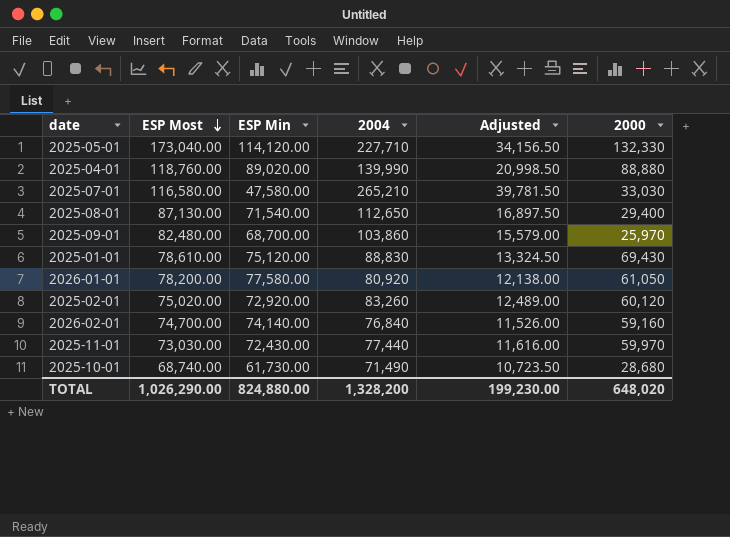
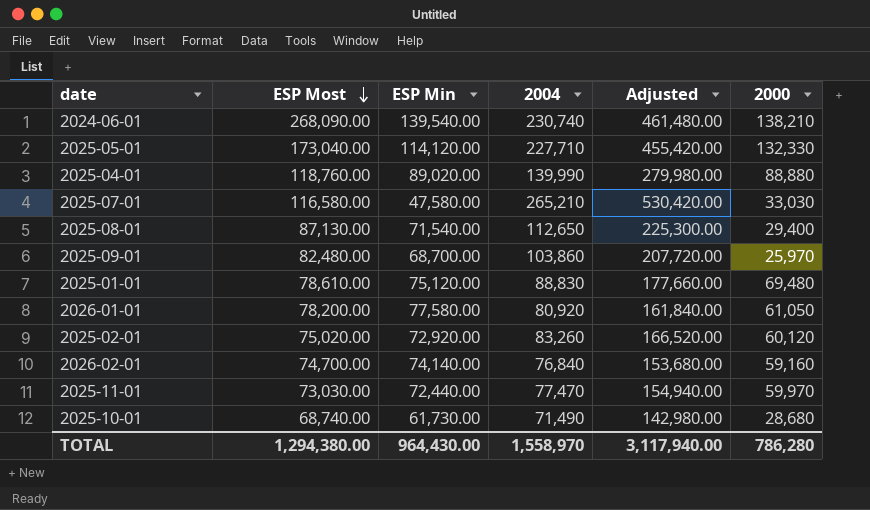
column Adjusted | formula: [2004] * 0.15 -> [2004] * 2
row 2024-06-01: none -> 268,090.00 | 139,540.00 | 230,740 | 461,480.00 | 138,210
2025-01-01 | 2000: 69,430 -> 69,480
2025-11-01 | ESP Min: 72,430.00 -> 72,440.00
2025-11-01 | 2004: 77,440 -> 77,470
TOTAL | ESP Most: 1,026,290.00 -> 1,294,380.00
TOTAL | ESP Min: 824,880.00 -> 964,430.00
TOTAL | 2004: 1,328,200 -> 1,558,970
TOTAL | Adjusted: 199,230.00 -> 3,117,940.00
TOTAL | 2000: 648,020 -> 786,280

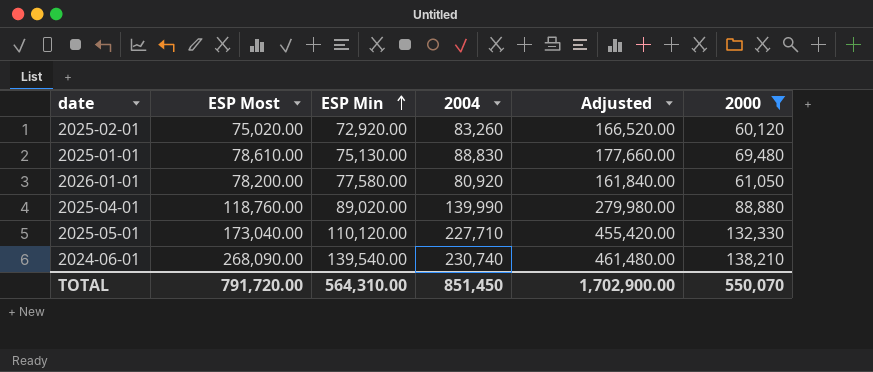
filter: none -> 2000 >= 60,120
row order: ESP Most descending -> ESP Min ascending
2025-01-01 | ESP Min: 75,120.00 -> 75,130.00
2025-05-01 | ESP Min: 114,120.00 -> 110,120.00
TOTAL | ESP Most: 1,294,380.00 -> 791,720.00
TOTAL | ESP Min: 964,430.00 -> 564,310.00
TOTAL | 2004: 1,558,970 -> 851,450
TOTAL | Adjusted: 3,117,940.00 -> 1,702,900.00
TOTAL | 2000: 786,280 -> 550,070

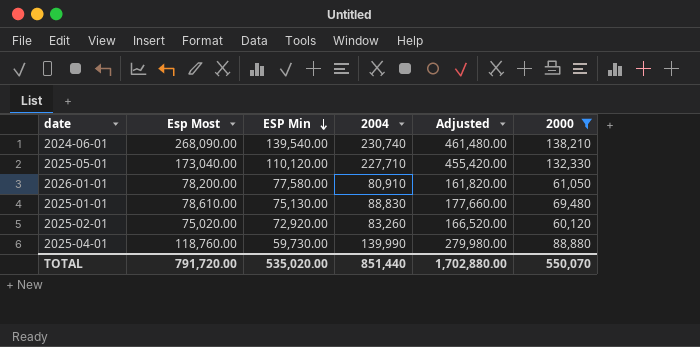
row order: ESP Min ascending -> ESP Min descending
column name: ESP Most -> Esp Most
2026-01-01 | 2004: 80,920 -> 80,910
2026-01-01 | Adjusted: 161,840.00 -> 161,820.00
2025-04-01 | ESP Min: 89,020.00 -> 59,730.00
TOTAL | ESP Min: 564,310.00 -> 535,020.00
TOTAL | 2004: 851,450 -> 851,440
TOTAL | Adjusted: 1,702,900.00 -> 1,702,880.00

